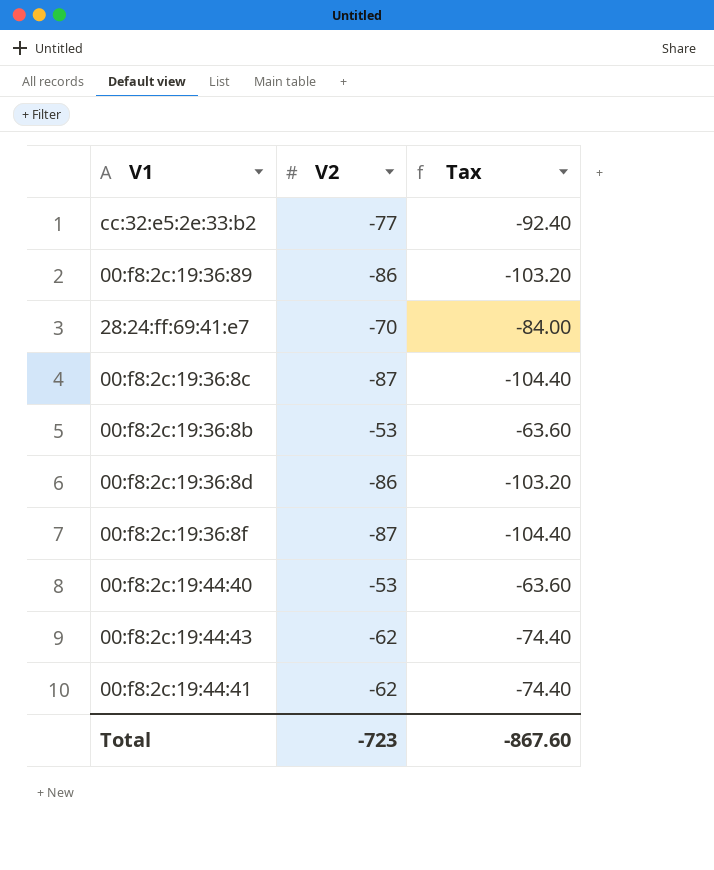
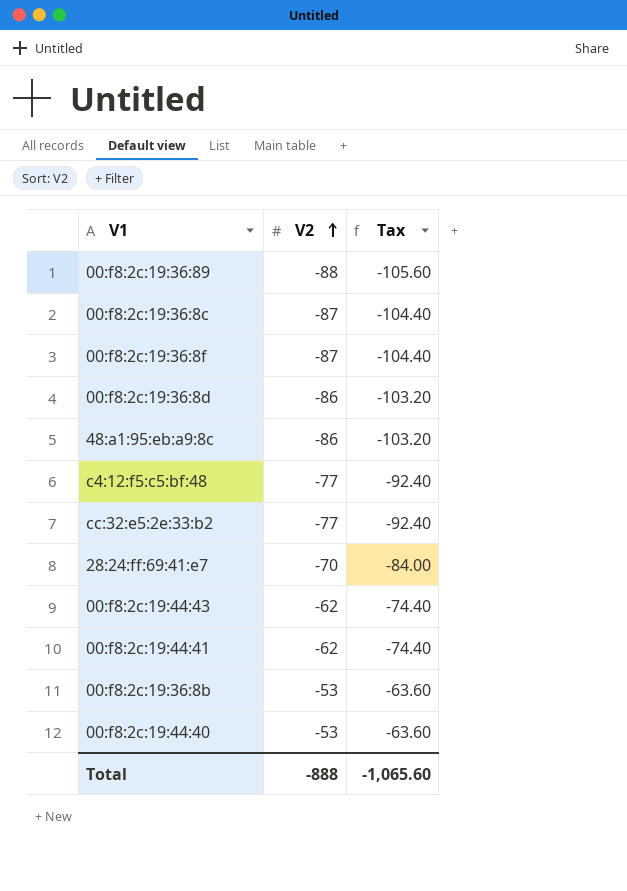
row order: none -> V2 ascending
00:f8:2c:19:36:89 | V2: -86 -> -88
00:f8:2c:19:36:89 | Tax: -103.20 -> -105.60
row 48:a1:95:eb:a9:8c: none -> -86 | -103.20
row c4:12:f5:c5:bf:48: none -> -77 | -92.40
Total | V2: -723 -> -888
Total | Tax: -867.60 -> -1,065.60

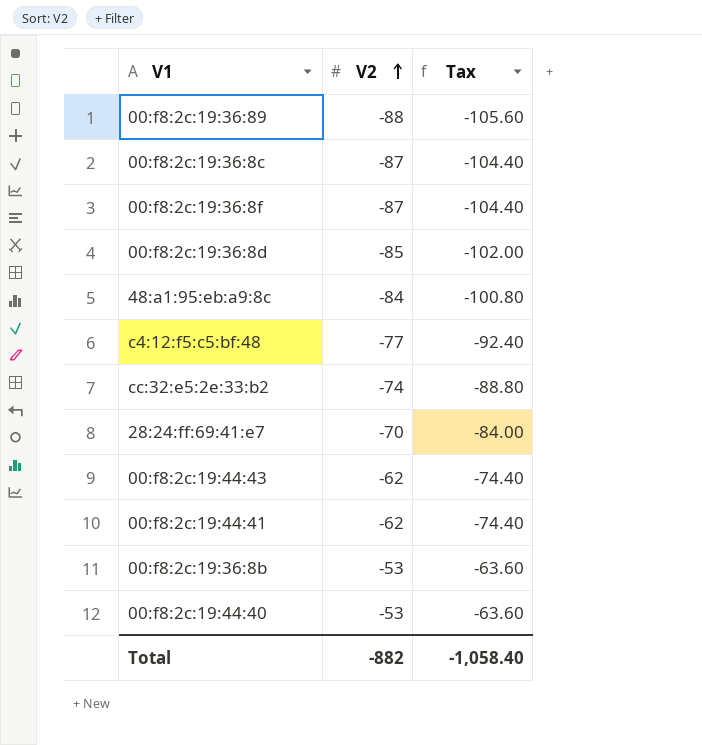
00:f8:2c:19:36:8d | V2: -86 -> -85
00:f8:2c:19:36:8d | Tax: -103.20 -> -102.00
48:a1:95:eb:a9:8c | V2: -86 -> -84
48:a1:95:eb:a9:8c | Tax: -103.20 -> -100.80
cc:32:e5:2e:33:b2 | V2: -77 -> -74
cc:32:e5:2e:33:b2 | Tax: -92.40 -> -88.80
Total | V2: -888 -> -882
Total | Tax: -1,065.60 -> -1,058.40

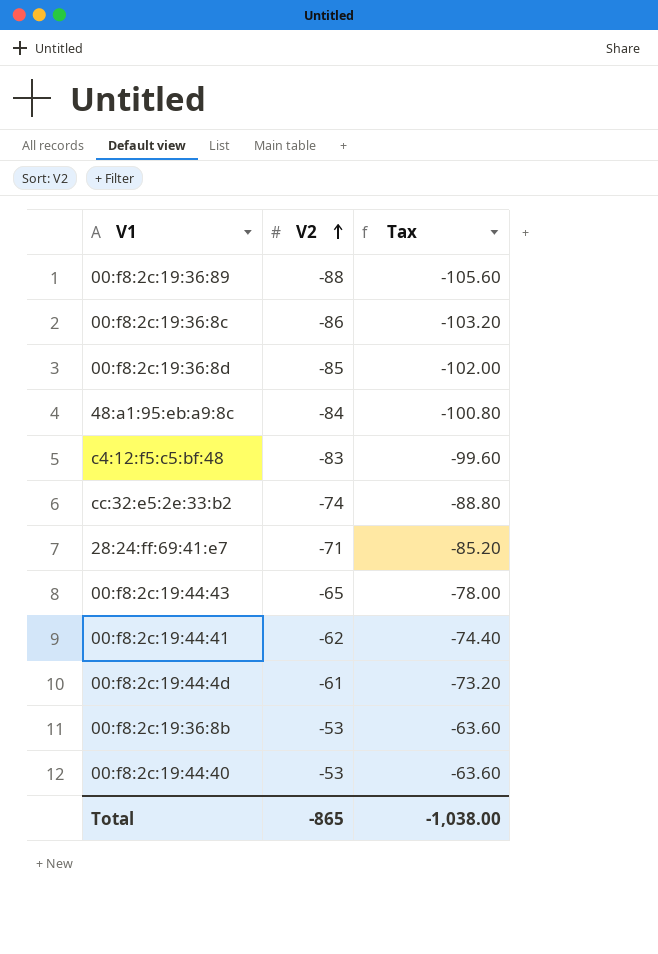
row 00:f8:2c:19:36:8f: -87 | -104.40 -> none
00:f8:2c:19:36:8c | V2: -87 -> -86
00:f8:2c:19:36:8c | Tax: -104.40 -> -103.20
c4:12:f5:c5:bf:48 | V2: -77 -> -83
c4:12:f5:c5:bf:48 | Tax: -92.40 -> -99.60
28:24:ff:69:41:e7 | V2: -70 -> -71
28:24:ff:69:41:e7 | Tax: -84.00 -> -85.20
00:f8:2c:19:44:43 | V2: -62 -> -65
00:f8:2c:19:44:43 | Tax: -74.40 -> -78.00
row 00:f8:2c:19:44:4d: none -> -61 | -73.20
Total | V2: -882 -> -865
Total | Tax: -1,058.40 -> -1,038.00

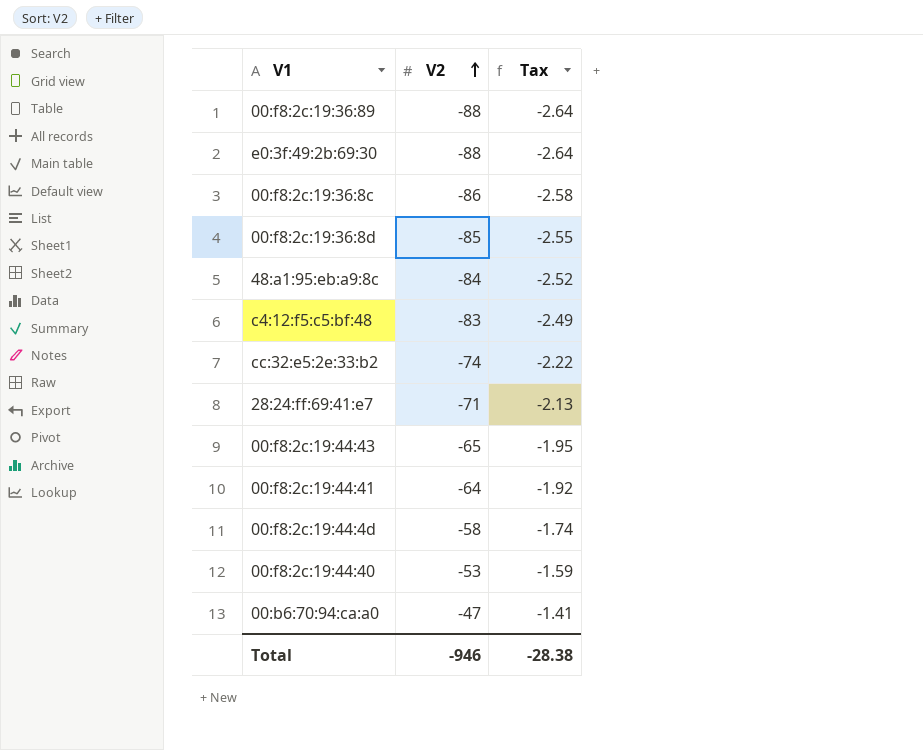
column Tax | formula: [V2] * 1.2 -> [V2] * 0.03
row 00:f8:2c:19:36:8b: -53 | -63.60 -> none
row e0:3f:49:2b:69:30: none -> -88 | -2.64
00:f8:2c:19:44:41 | V2: -62 -> -64
00:f8:2c:19:44:4d | V2: -61 -> -58
row 00:b6:70:94:ca:a0: none -> -47 | -1.41
Total | V2: -865 -> -946
Total | Tax: -1,038.00 -> -28.38

